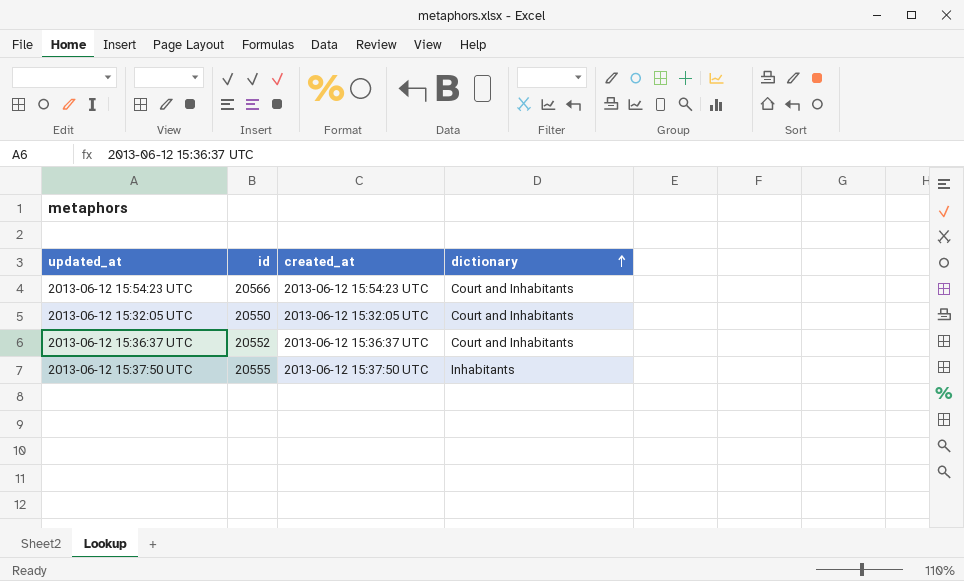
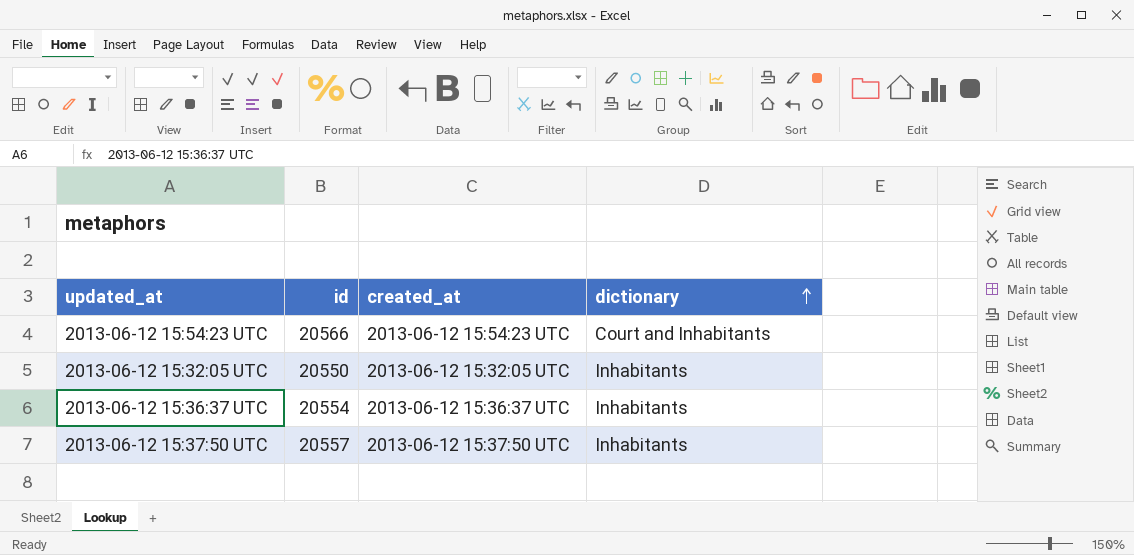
2013-06-12 15:32:05 UTC | dictionary: Court and Inhabitants -> Inhabitants
2013-06-12 15:36:37 UTC | id: 20552 -> 20554
2013-06-12 15:36:37 UTC | dictionary: Court and Inhabitants -> Inhabitants
2013-06-12 15:37:50 UTC | id: 20555 -> 20557

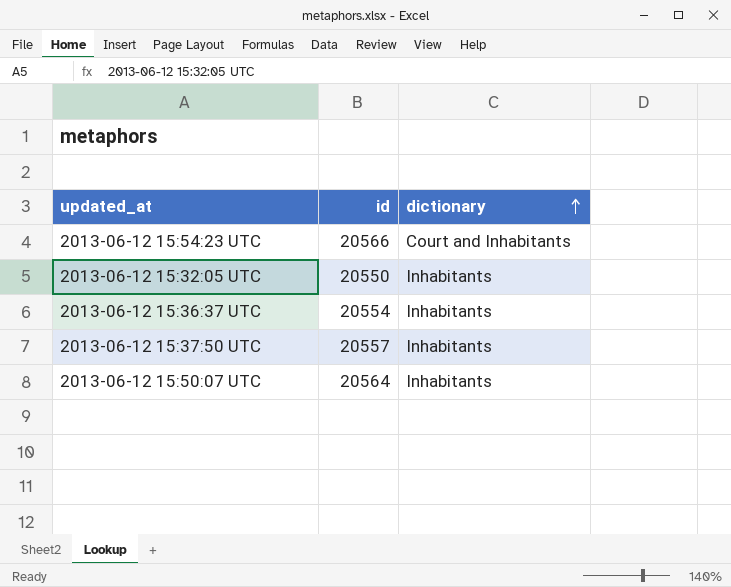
column created_at | position: 3 -> none
row 2013-06-12 15:50:07 UTC: none -> 20564 | Inhabitants

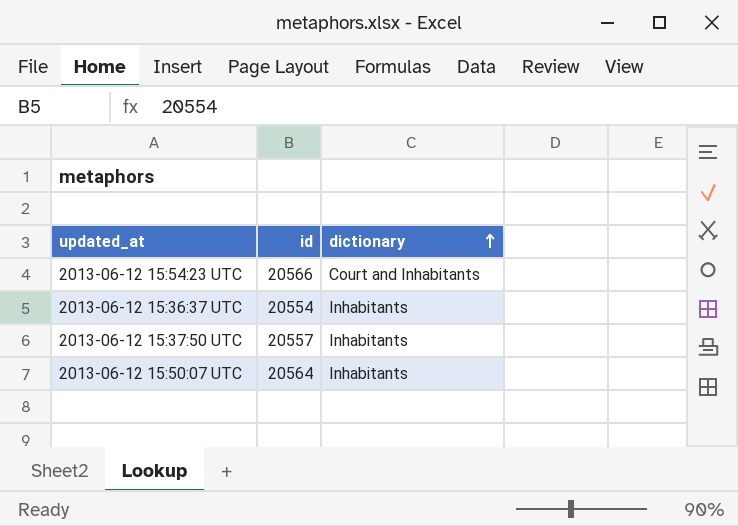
row 2013-06-12 15:32:05 UTC: 20550 | Inhabitants -> none

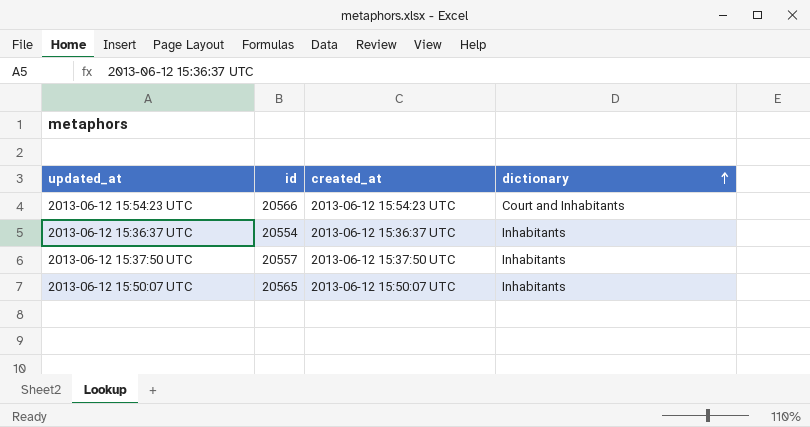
column created_at | position: none -> 3
2013-06-12 15:50:07 UTC | id: 20564 -> 20565

